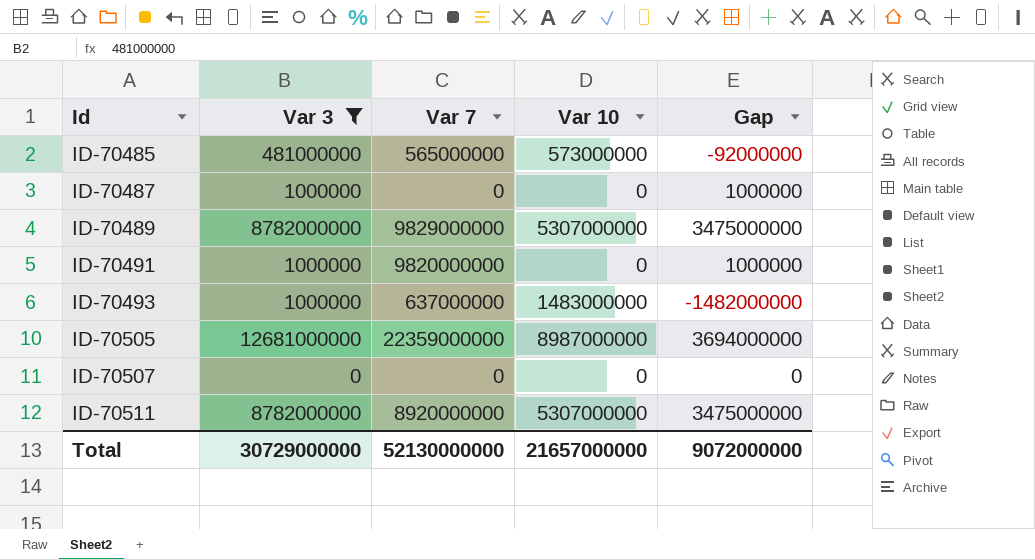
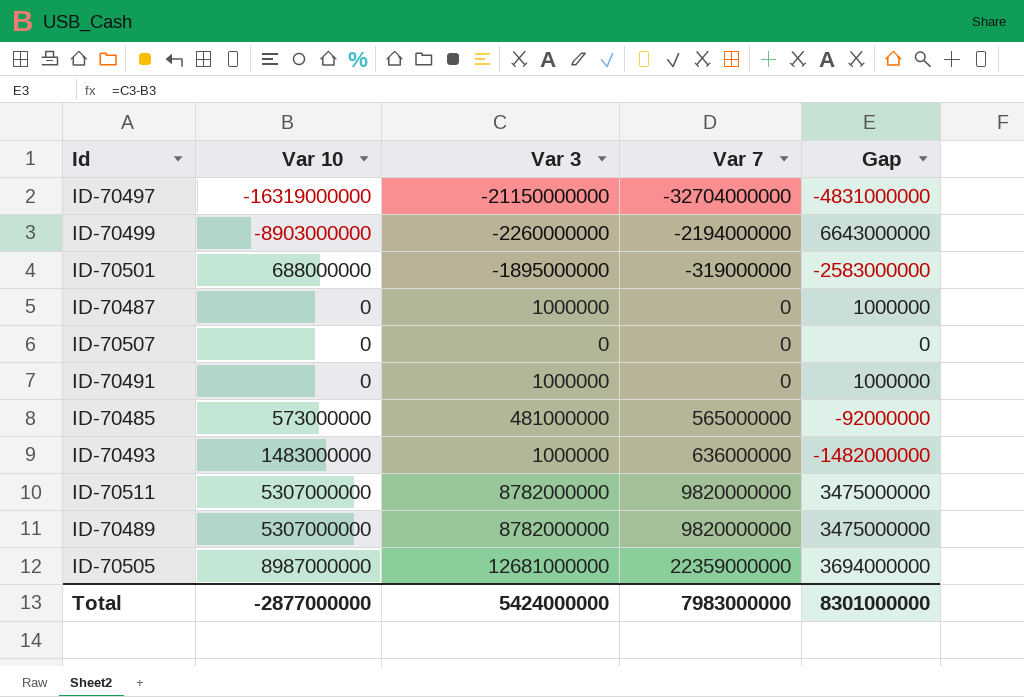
filter: Var 3 >= 0 -> none
row order: Id ascending -> Var 7 ascending
column Var 10 | position: 4 -> 2
ID-70491 | Var 7: 9820000000 -> 0
ID-70493 | Var 7: 637000000 -> 636000000
ID-70511 | Var 7: 8920000000 -> 9820000000
ID-70489 | Var 7: 9829000000 -> 9820000000
Total | Var 10: 21657000000 -> -2877000000
Total | Var 3: 30729000000 -> 5424000000
Total | Var 7: 52130000000 -> 7983000000
Total | Gap: 9072000000 -> 8301000000

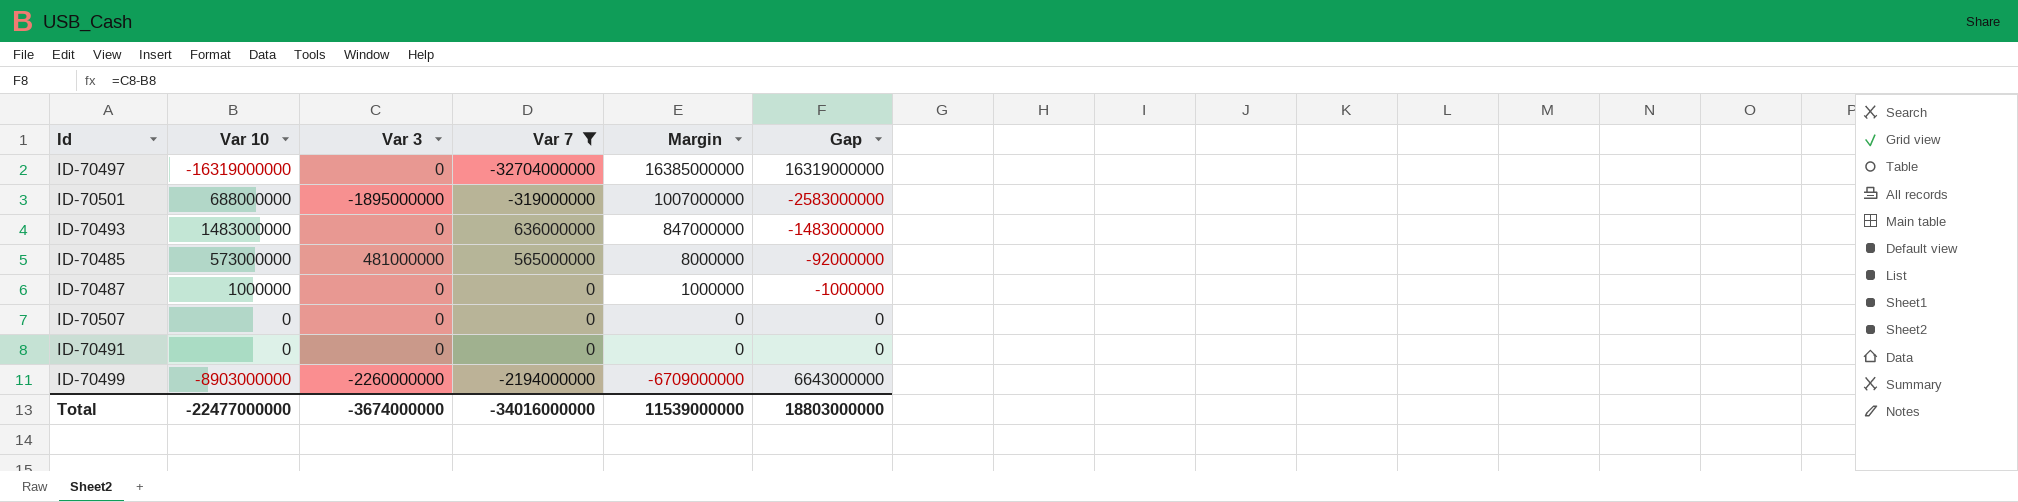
filter: none -> Var 7 <= 636000000
row order: Var 7 ascending -> Margin descending
column Margin | formula: none -> [Var 10] - [Var 7]
ID-70497 | Var 3: -21150000000 -> 0
ID-70497 | Gap: -4831000000 -> 16319000000
ID-70493 | Var 3: 1000000 -> 0
ID-70493 | Gap: -1482000000 -> -1483000000
ID-70487 | Var 10: 0 -> 1000000
ID-70487 | Var 3: 1000000 -> 0
ID-70487 | Gap: 1000000 -> -1000000
ID-70491 | Var 3: 1000000 -> 0
ID-70491 | Gap: 1000000 -> 0
Total | Var 10: -2877000000 -> -22477000000
Total | Var 3: 5424000000 -> -3674000000
Total | Var 7: 7983000000 -> -34016000000
Total | Gap: 8301000000 -> 18803000000

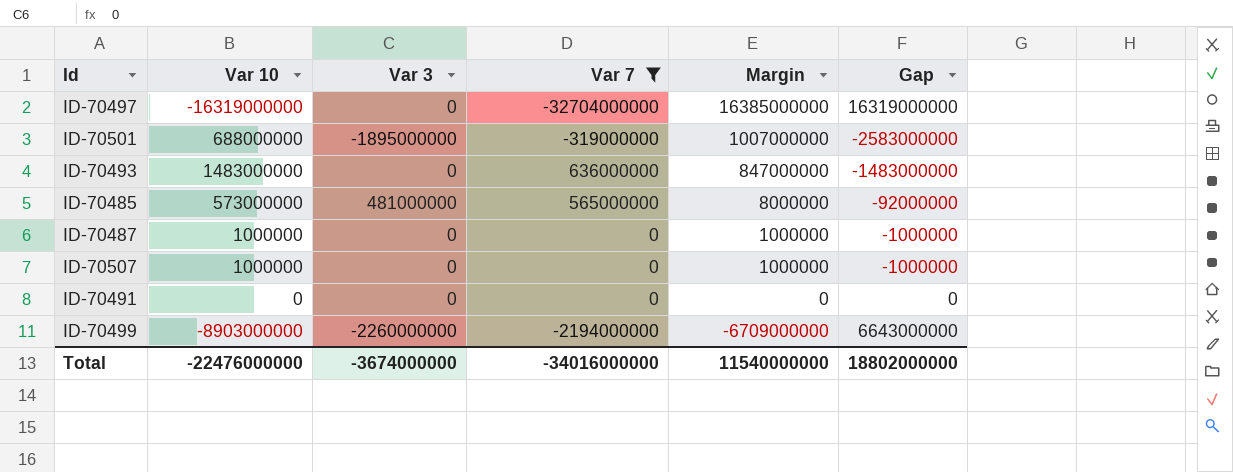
ID-70507 | Var 10: 0 -> 1000000
ID-70507 | Margin: 0 -> 1000000
ID-70507 | Gap: 0 -> -1000000
Total | Var 10: -22477000000 -> -22476000000
Total | Margin: 11539000000 -> 11540000000
Total | Gap: 18803000000 -> 18802000000

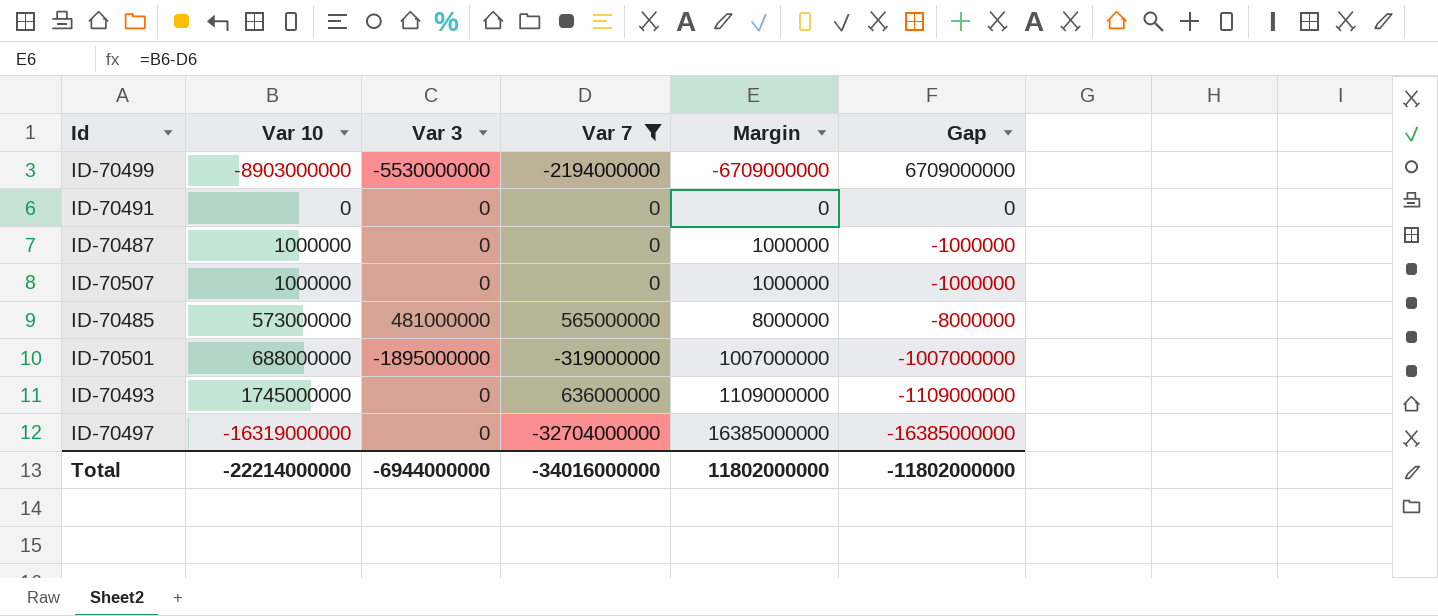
row order: Margin descending -> Margin ascending
column Gap | formula: [Var 3] - [Var 10] -> [Var 7] - [Var 10]
ID-70499 | Var 3: -2260000000 -> -5530000000
ID-70493 | Var 10: 1483000000 -> 1745000000
ID-70493 | Margin: 847000000 -> 1109000000
Total | Var 10: -22476000000 -> -22214000000
Total | Var 3: -3674000000 -> -6944000000
Total | Margin: 11540000000 -> 11802000000
Total | Gap: 18802000000 -> -11802000000

